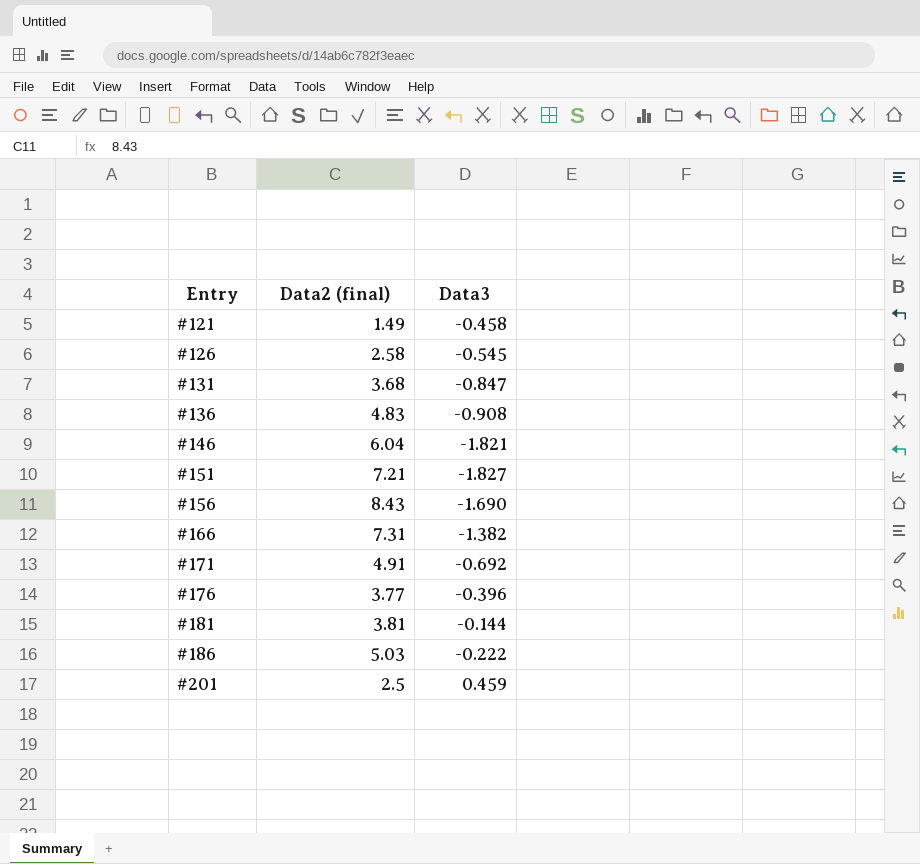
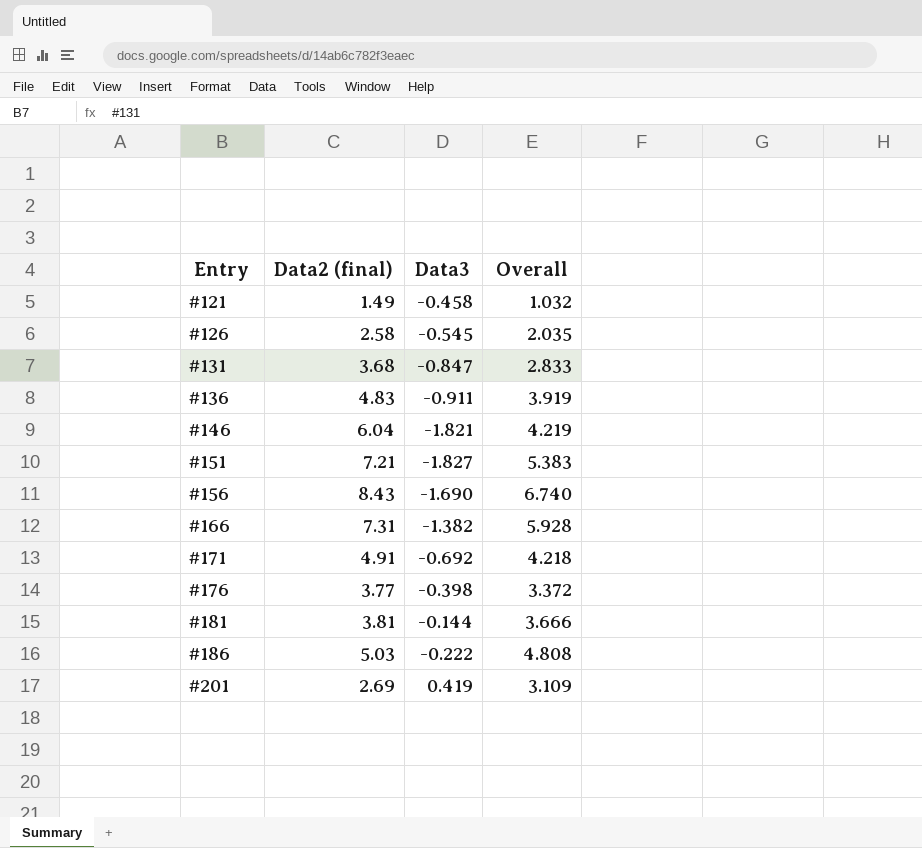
column Overall | formula: none -> [Data2 (final)] + [Data3]
#136 | Data3: -0.908 -> -0.911
#176 | Data3: -0.396 -> -0.398
#201 | Data2 (final): 2.5 -> 2.69
#201 | Data3: 0.459 -> 0.419

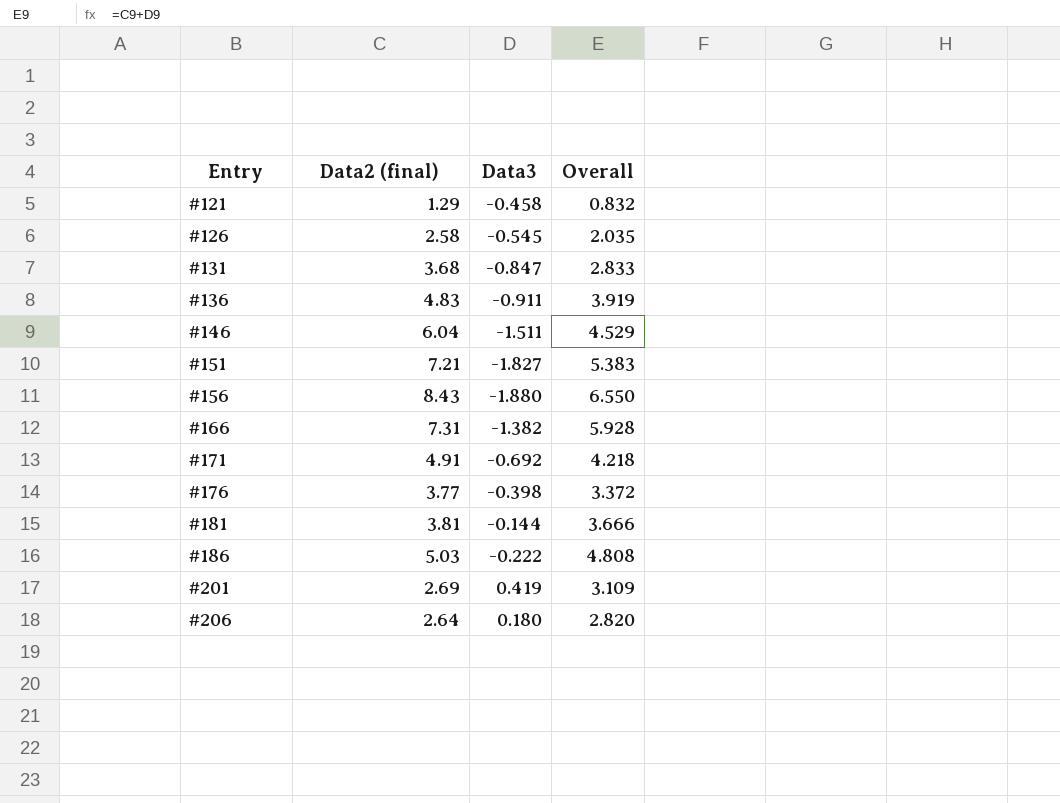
#121 | Data2 (final): 1.49 -> 1.29
#121 | Overall: 1.032 -> 0.832
#146 | Data3: -1.821 -> -1.511
#146 | Overall: 4.219 -> 4.529
#156 | Data3: -1.690 -> -1.880
#156 | Overall: 6.740 -> 6.550
row #206: none -> 2.64 | 0.180 | 2.820

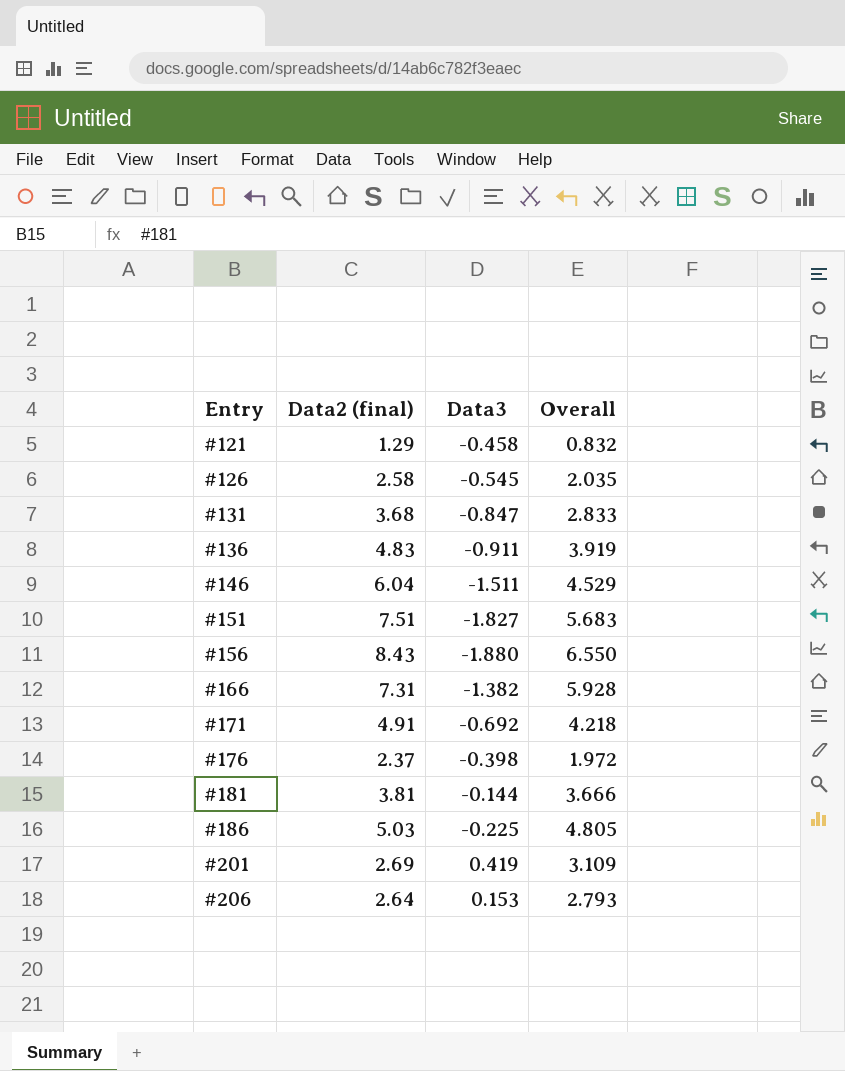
#151 | Data2 (final): 7.21 -> 7.51
#151 | Overall: 5.383 -> 5.683
#176 | Data2 (final): 3.77 -> 2.37
#176 | Overall: 3.372 -> 1.972
#186 | Data3: -0.222 -> -0.225
#186 | Overall: 4.808 -> 4.805
#206 | Data3: 0.180 -> 0.153
#206 | Overall: 2.820 -> 2.793

